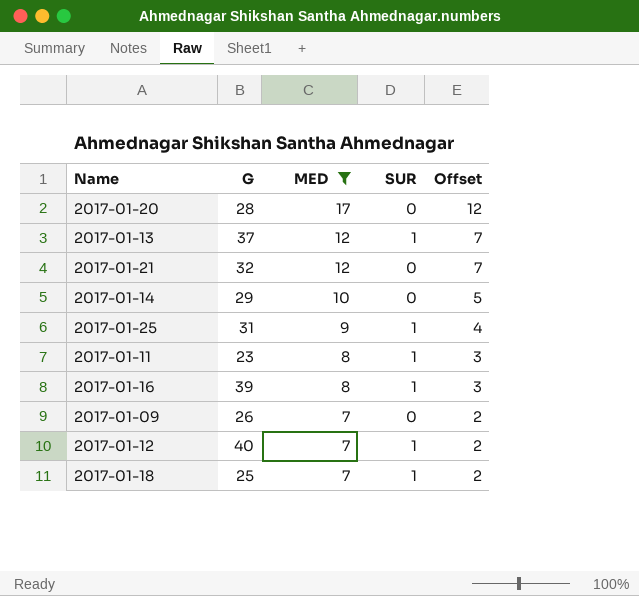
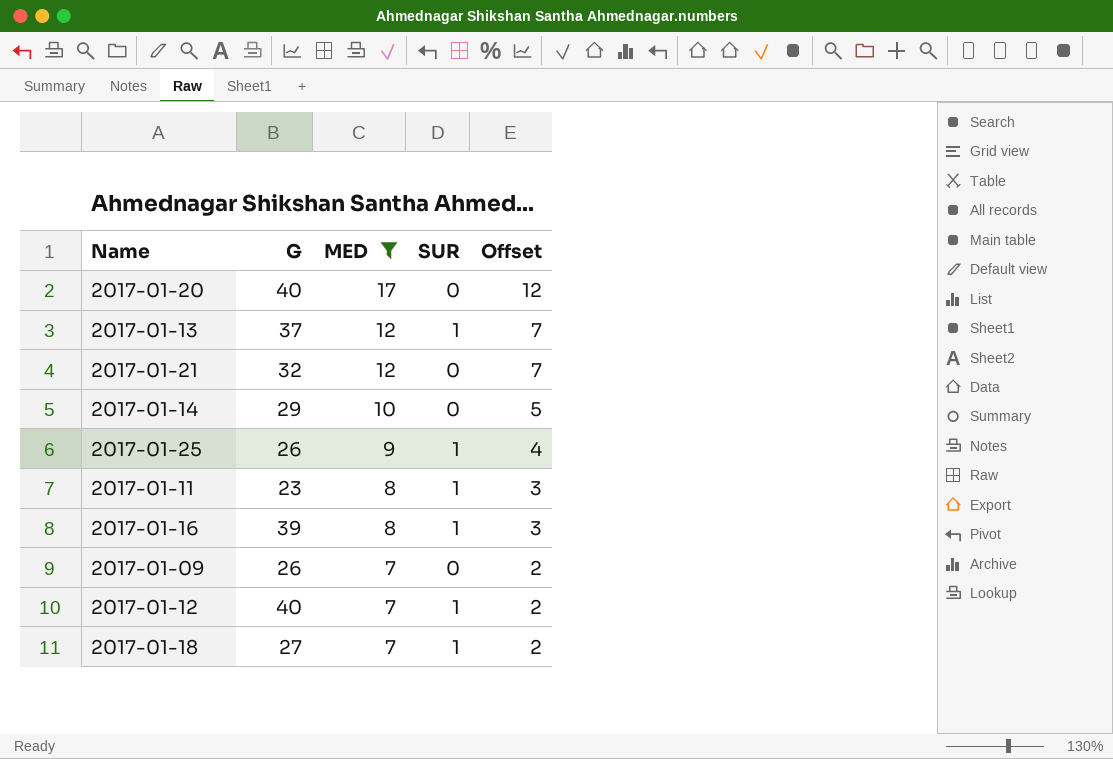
2017-01-20 | G: 28 -> 40
2017-01-25 | G: 31 -> 26
2017-01-18 | G: 25 -> 27

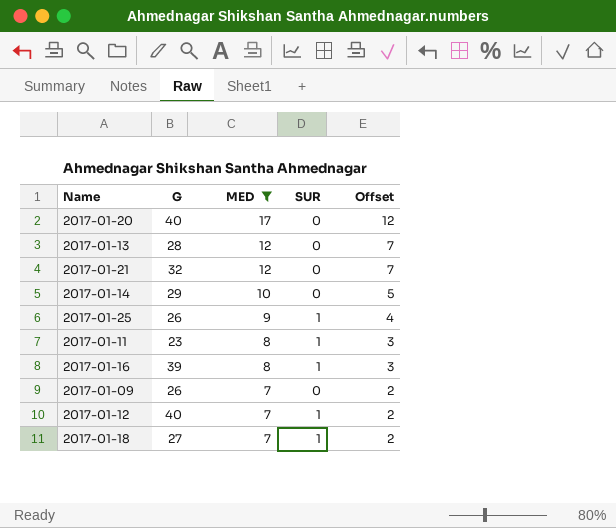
2017-01-13 | G: 37 -> 28
2017-01-13 | SUR: 1 -> 0

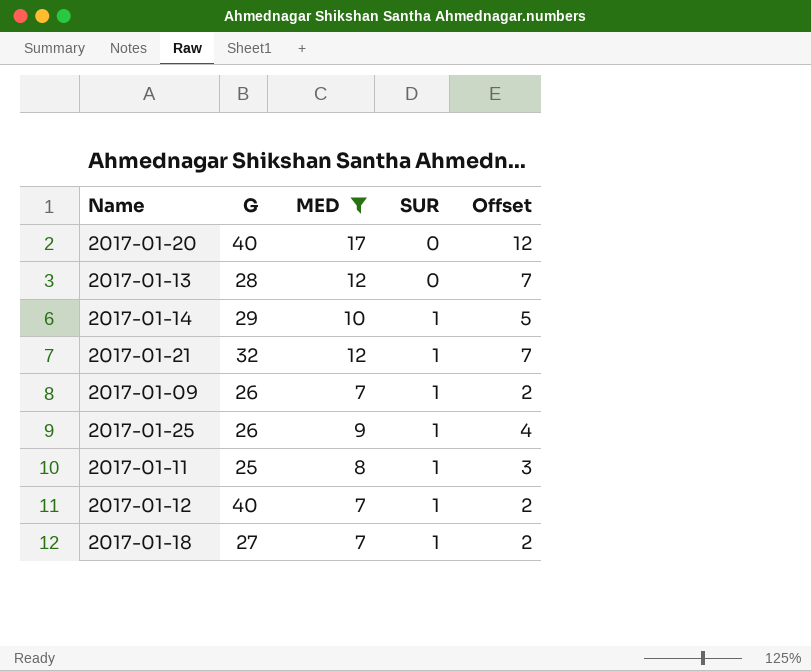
row order: MED descending -> SUR ascending
row 2017-01-16: 39 | 8 | 1 | 3 -> none
2017-01-14 | SUR: 0 -> 1
2017-01-21 | SUR: 0 -> 1
2017-01-09 | SUR: 0 -> 1
2017-01-11 | G: 23 -> 25

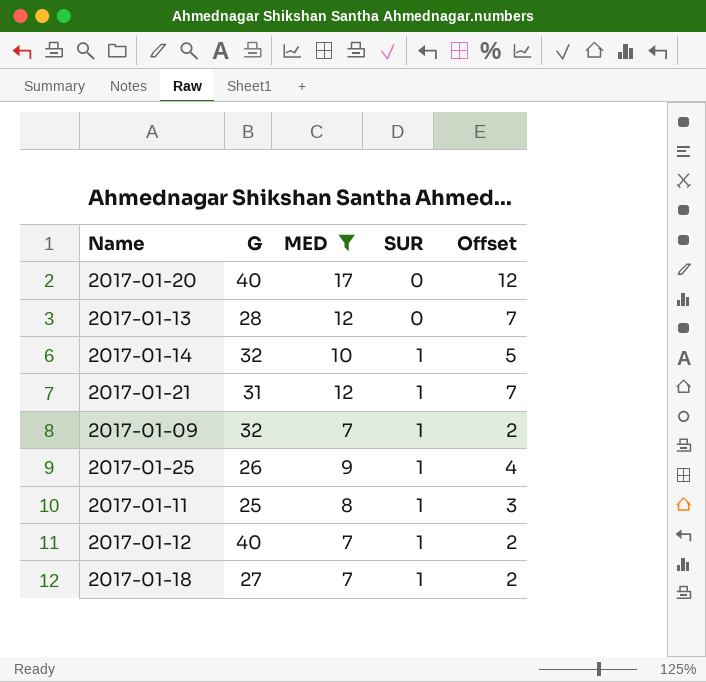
2017-01-14 | G: 29 -> 32
2017-01-21 | G: 32 -> 31
2017-01-09 | G: 26 -> 32

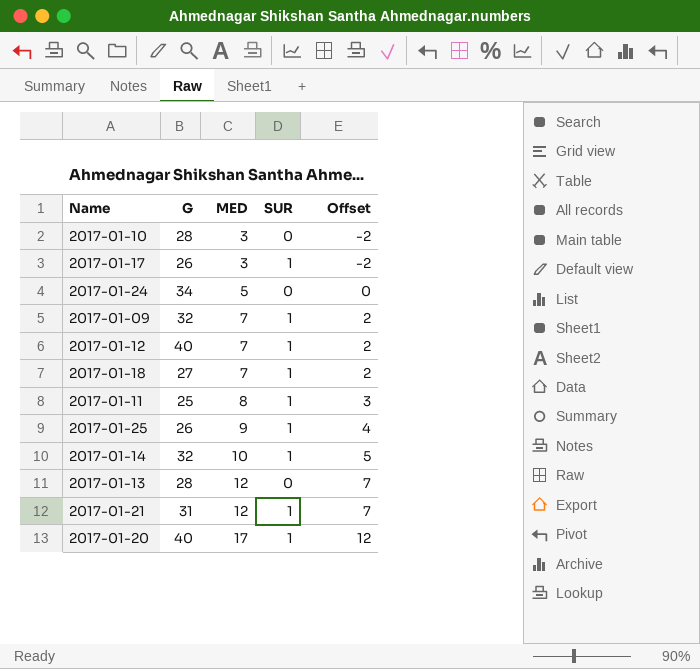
filter: MED >= 7 -> none
row order: SUR ascending -> MED ascending
2017-01-20 | SUR: 0 -> 1

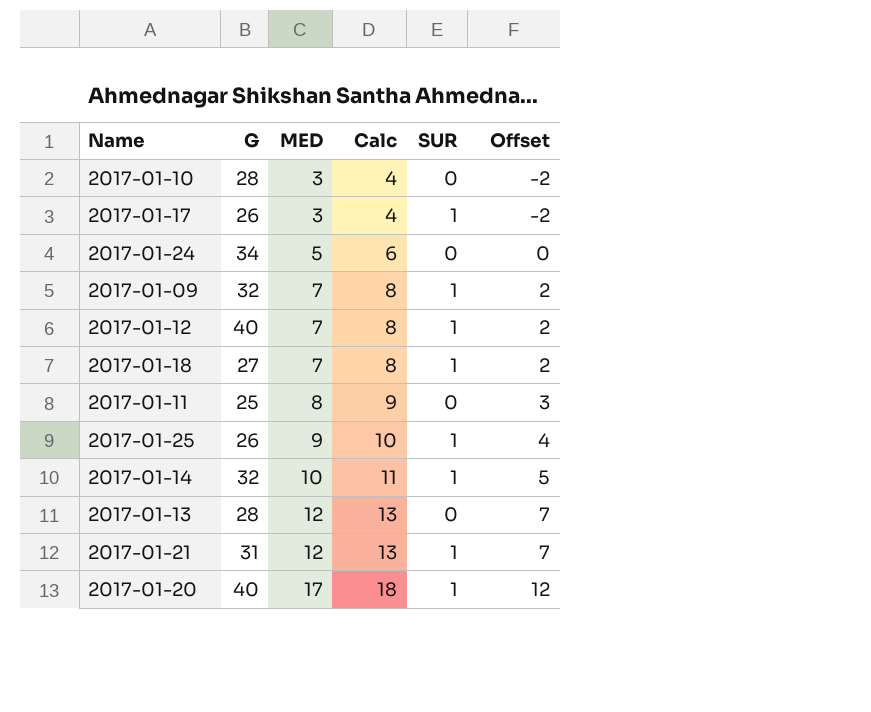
column Calc | formula: none -> [MED] + 1
2017-01-11 | SUR: 1 -> 0

